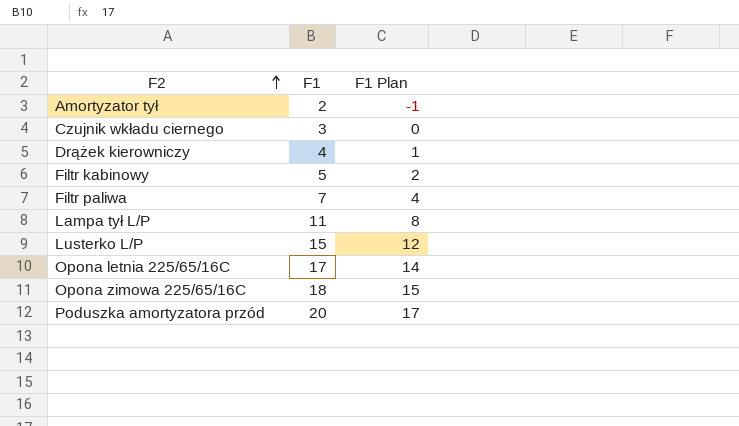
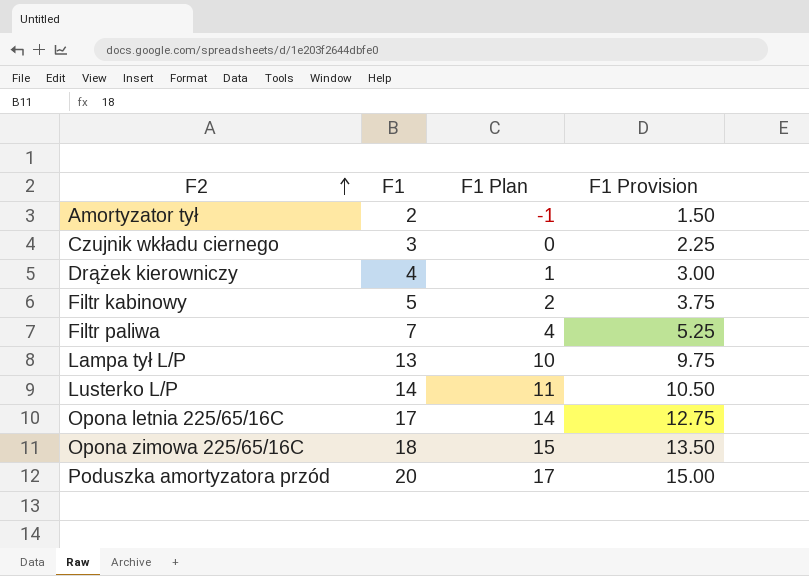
column F1 Provision | formula: none -> [F1] * 0.75
Lampa tył L/P | F1: 11 -> 13
Lampa tył L/P | F1 Plan: 8 -> 10
Lusterko L/P | F1: 15 -> 14
Lusterko L/P | F1 Plan: 12 -> 11

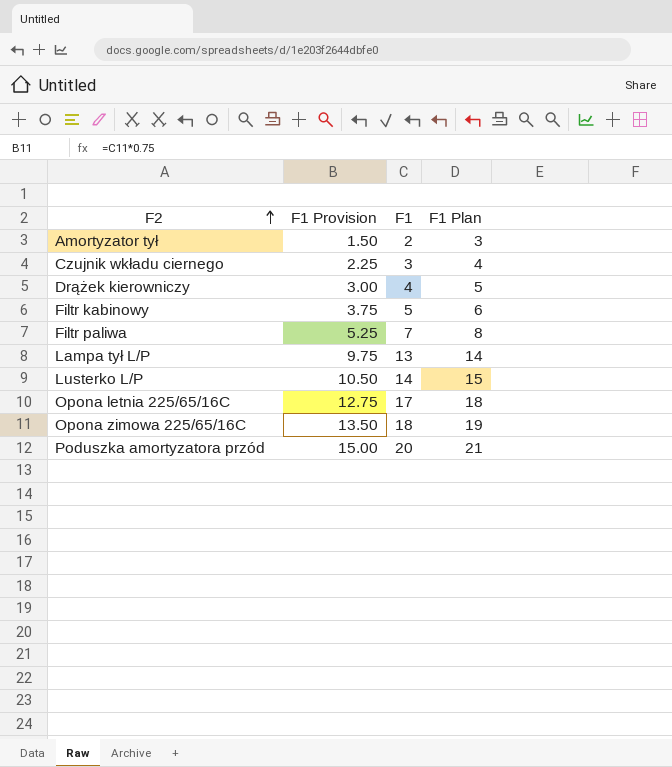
column F1 Provision | position: 4 -> 2
column F1 Plan | formula: [F1] - 3 -> [F1] + 1

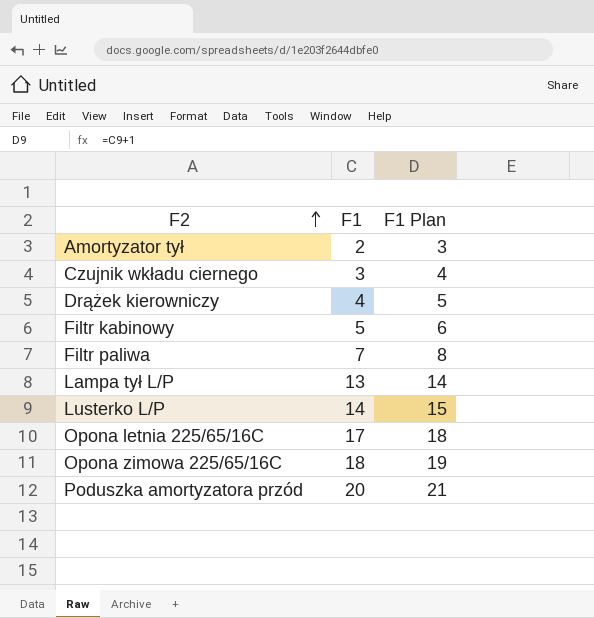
column F1 Provision | formula: [F1] * 0.75 -> none

